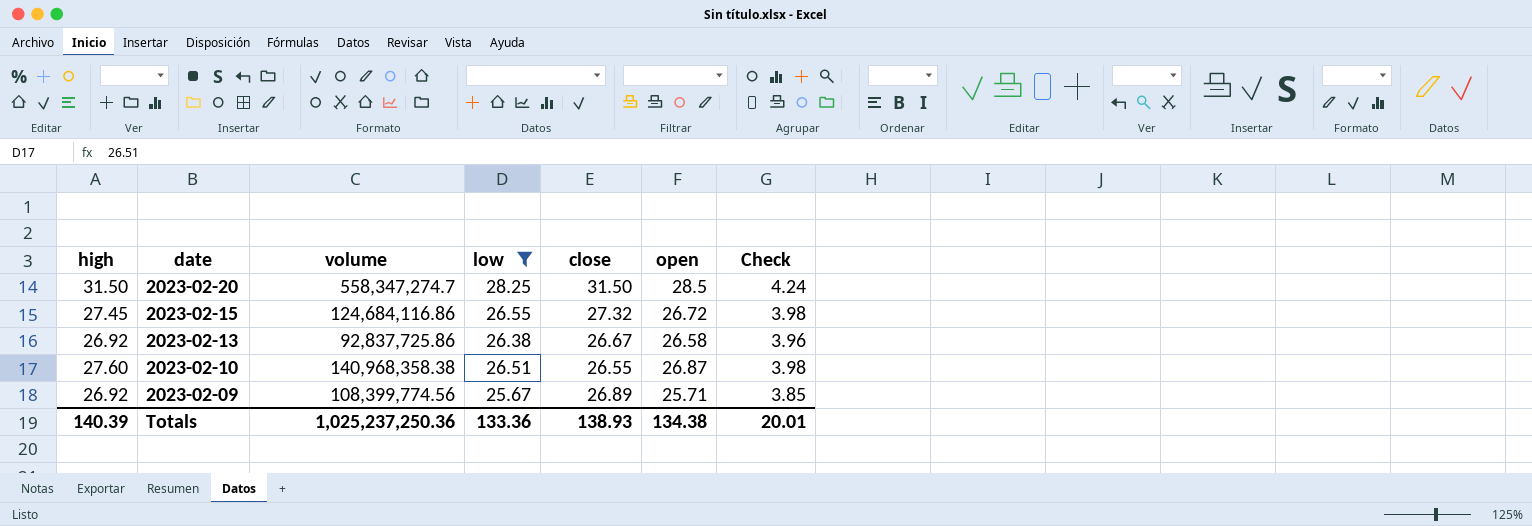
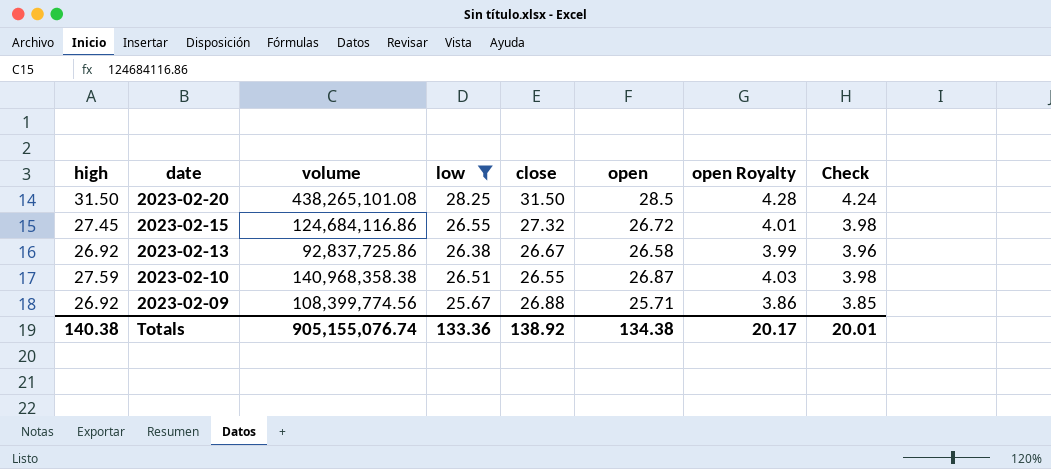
column open Royalty | formula: none -> [open] * 0.15
2023-02-20 | volume: 558,347,274.7 -> 438,265,101.08
2023-02-10 | high: 27.60 -> 27.59
2023-02-09 | close: 26.89 -> 26.88
Totals | high: 140.39 -> 140.38
Totals | volume: 1,025,237,250.36 -> 905,155,076.74
Totals | close: 138.93 -> 138.92

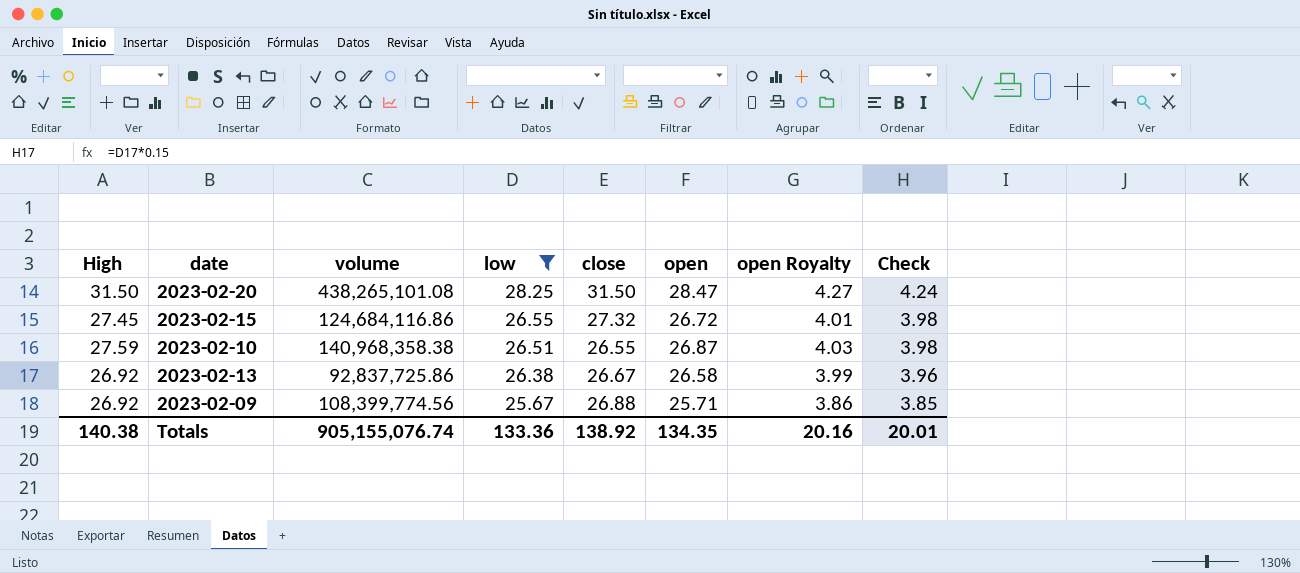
row order: date descending -> low descending
column name: high -> High
2023-02-20 | open: 28.5 -> 28.47
2023-02-20 | open Royalty: 4.28 -> 4.27
Totals | open: 134.38 -> 134.35
Totals | open Royalty: 20.17 -> 20.16

